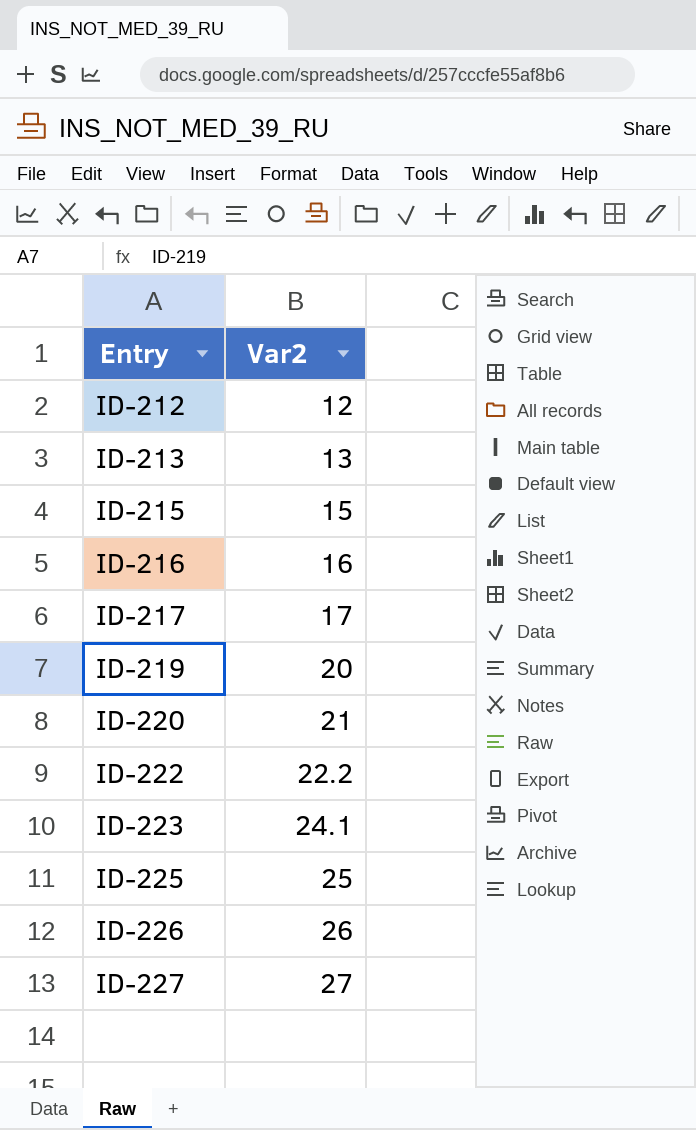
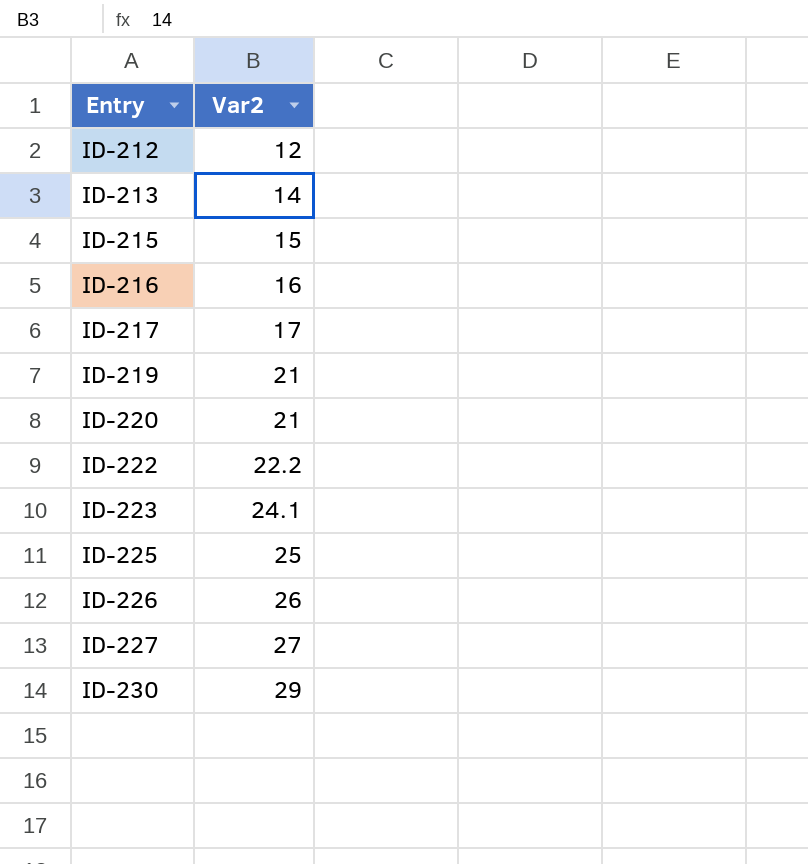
ID-213 | Var2: 13 -> 14
ID-219 | Var2: 20 -> 21
row ID-230: none -> 29

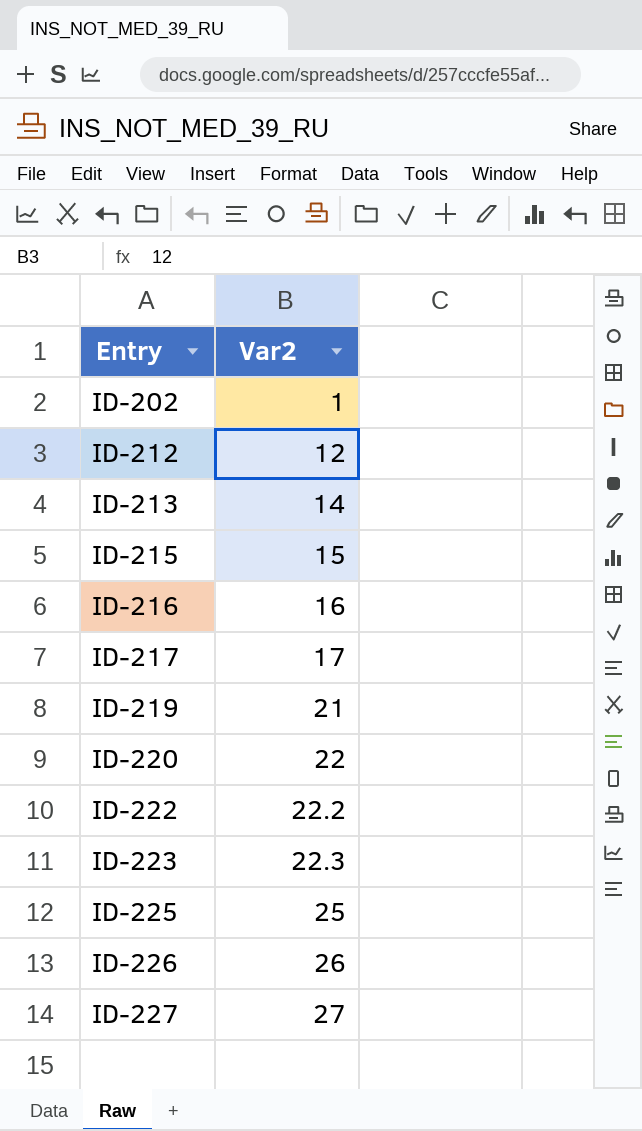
row ID-230: 29 -> none
row ID-202: none -> 1
ID-220 | Var2: 21 -> 22
ID-223 | Var2: 24.1 -> 22.3

